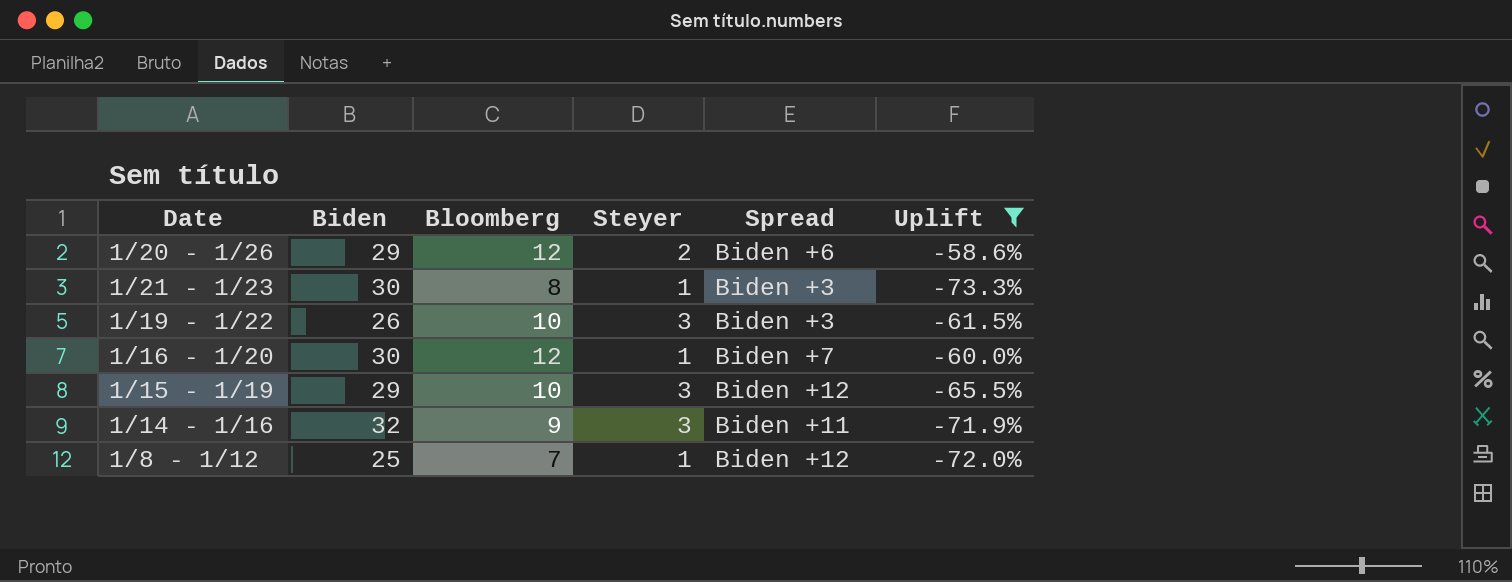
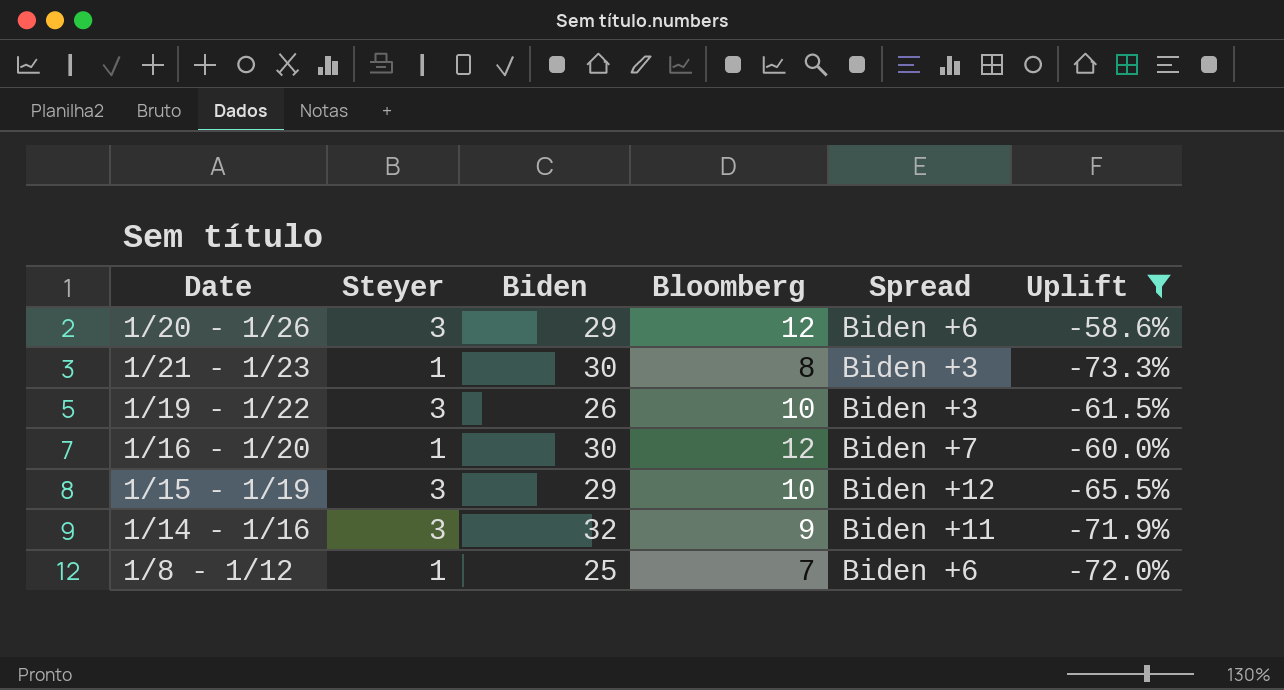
column Steyer | position: 4 -> 2
1/20 - 1/26 | Steyer: 2 -> 3
1/8 - 1/12 | Spread: Biden +12 -> Biden +6

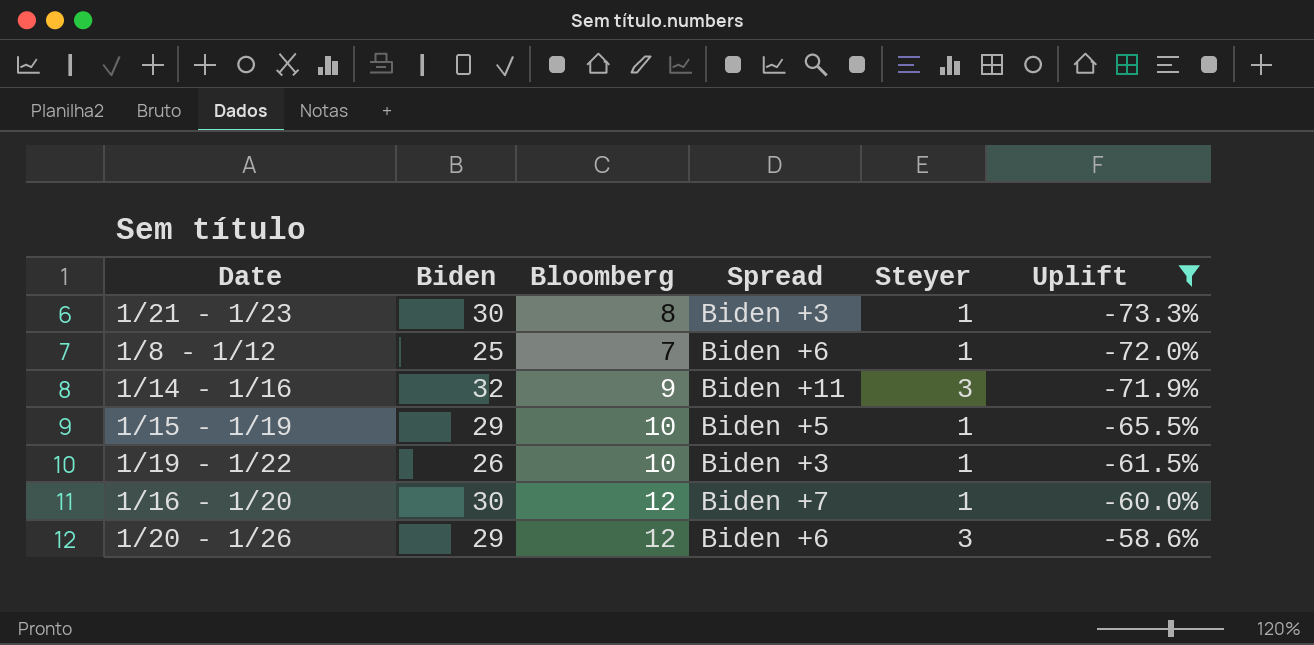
row order: none -> Uplift ascending
column Steyer | position: 2 -> 5
1/15 - 1/19 | Spread: Biden +12 -> Biden +5
1/15 - 1/19 | Steyer: 3 -> 1
1/19 - 1/22 | Steyer: 3 -> 1

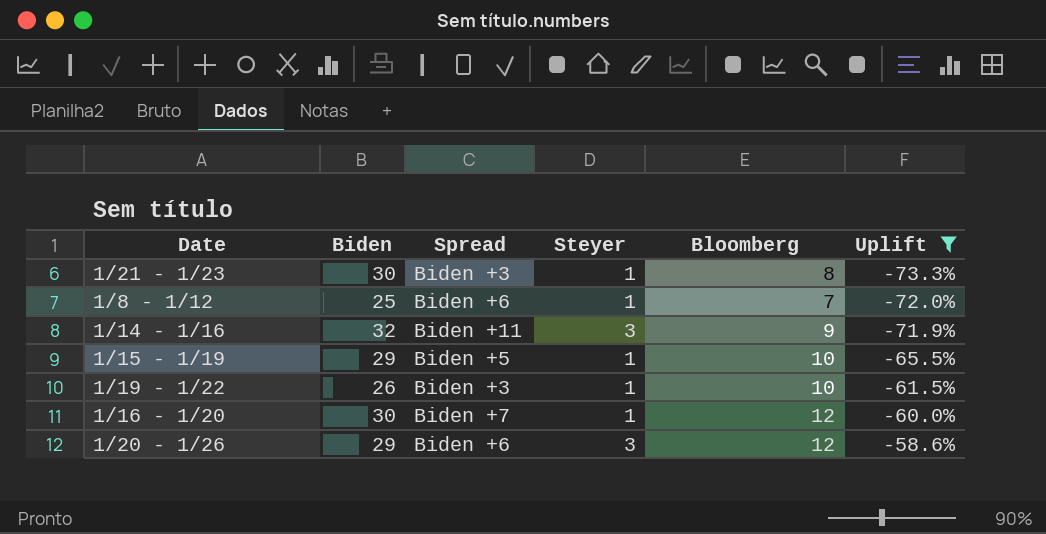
column Bloomberg | position: 3 -> 5

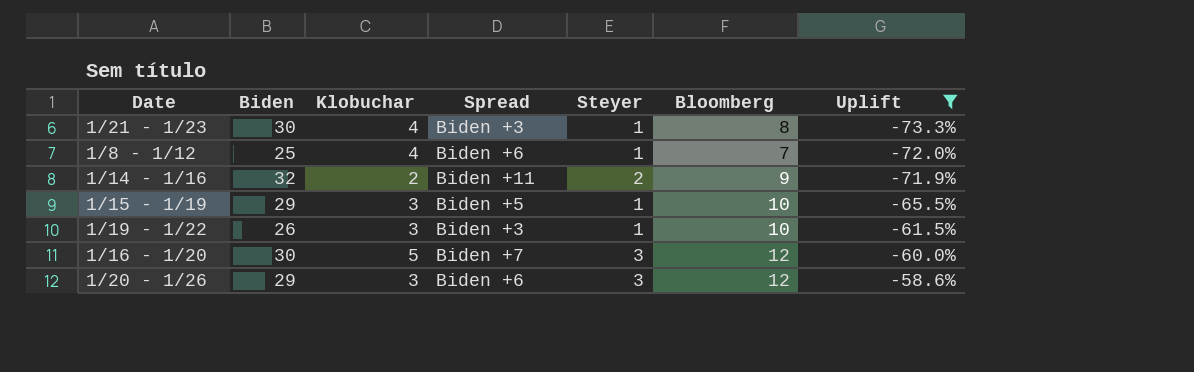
column Klobuchar | position: none -> 3
1/14 - 1/16 | Steyer: 3 -> 2
1/16 - 1/20 | Steyer: 1 -> 3

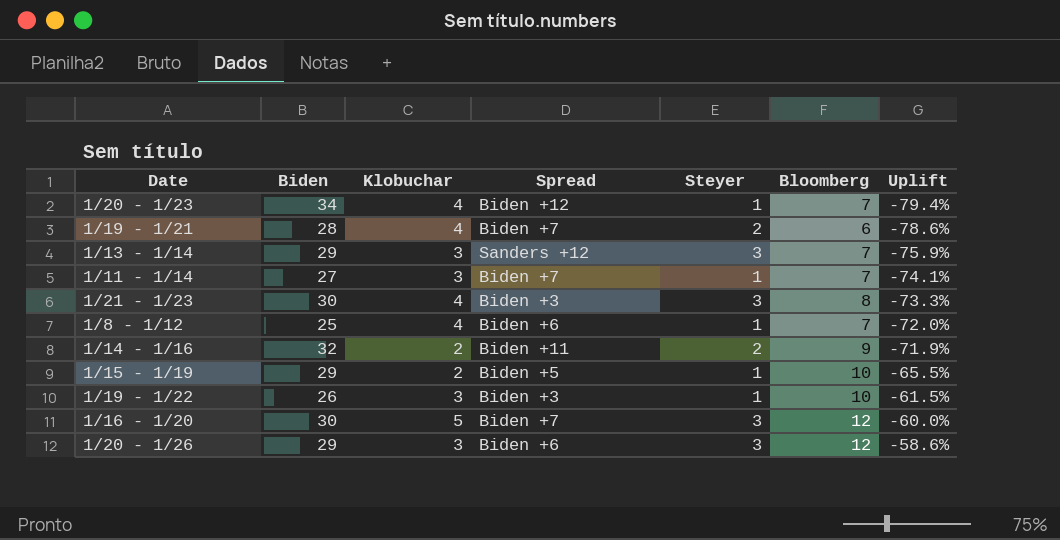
filter: Uplift >= -73.3% -> none
1/21 - 1/23 | Steyer: 1 -> 3
1/15 - 1/19 | Klobuchar: 3 -> 2

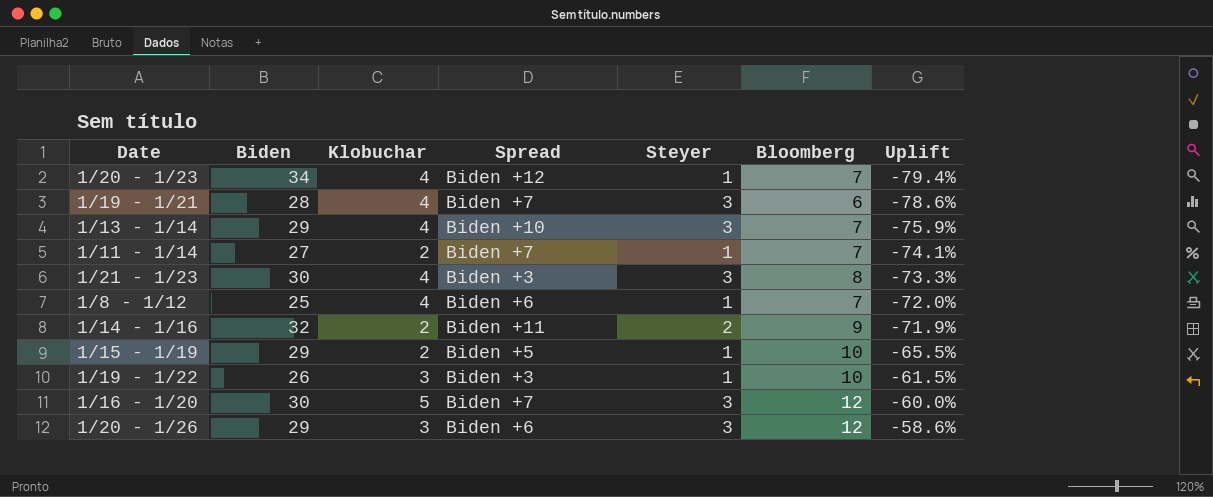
1/19 - 1/21 | Steyer: 2 -> 3
1/13 - 1/14 | Klobuchar: 3 -> 4
1/13 - 1/14 | Spread: Sanders +12 -> Biden +10
1/11 - 1/14 | Klobuchar: 3 -> 2

